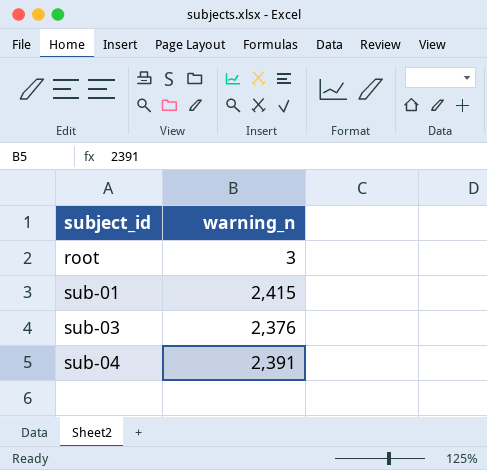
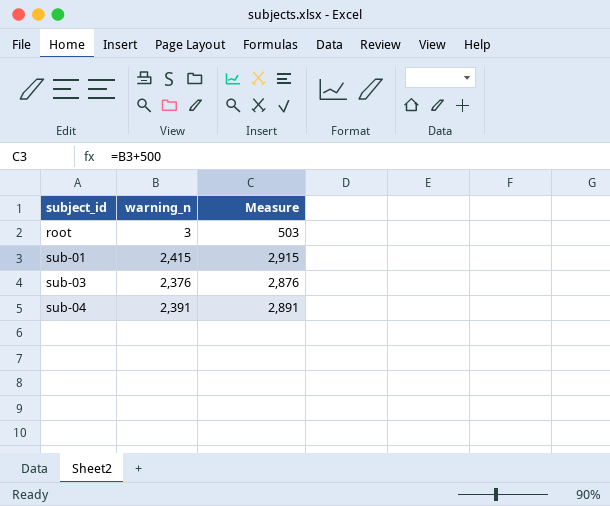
column Measure | formula: none -> [warning_n] + 500

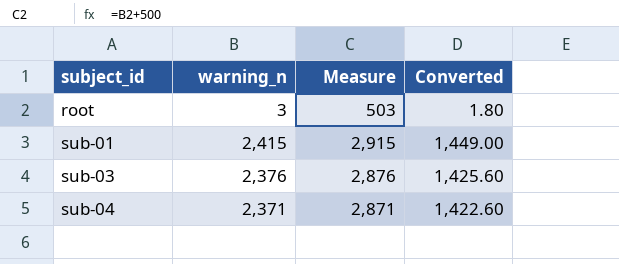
column Converted | formula: none -> [warning_n] * 0.6
sub-04 | warning_n: 2,391 -> 2,371
sub-04 | Measure: 2,891 -> 2,871

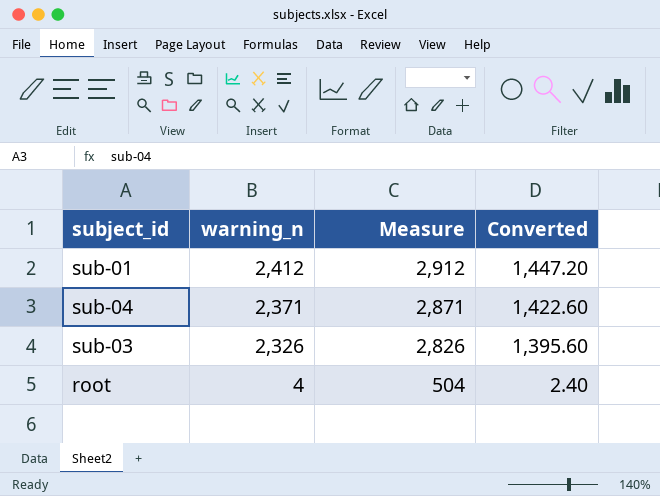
row order: subject_id ascending -> warning_n descending
sub-01 | warning_n: 2,415 -> 2,412
sub-01 | Measure: 2,915 -> 2,912
sub-01 | Converted: 1,449.00 -> 1,447.20
sub-03 | warning_n: 2,376 -> 2,326
sub-03 | Measure: 2,876 -> 2,826
sub-03 | Converted: 1,425.60 -> 1,395.60
root | warning_n: 3 -> 4
root | Measure: 503 -> 504
root | Converted: 1.80 -> 2.40

